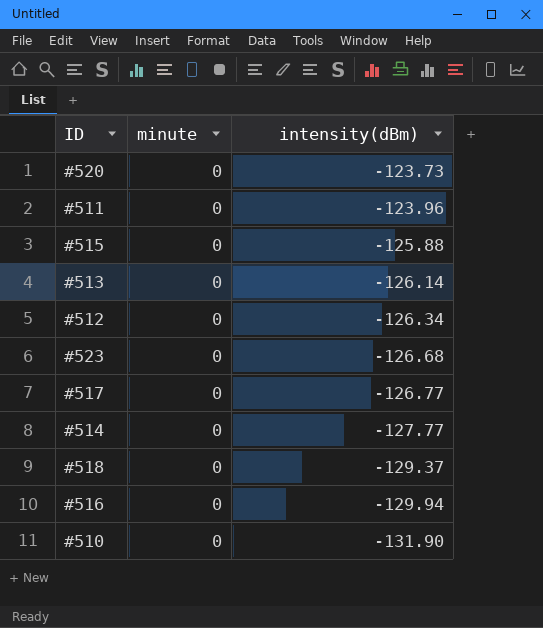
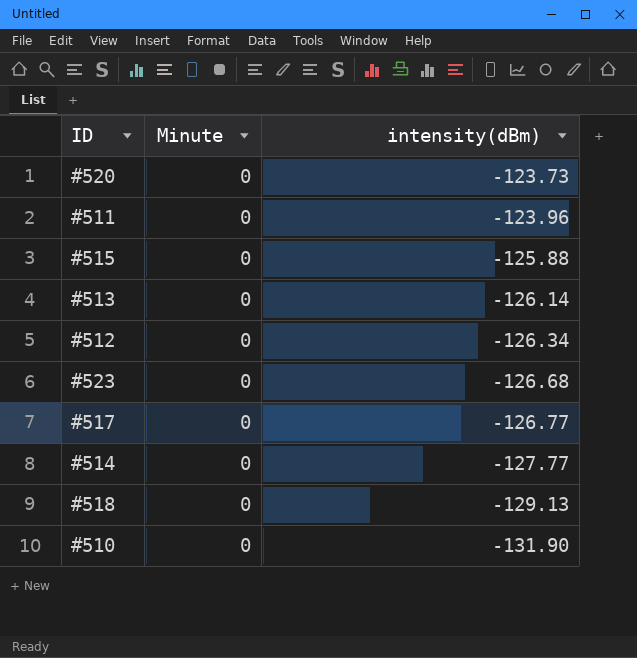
column name: minute -> Minute
row #516: 0 | -129.94 -> none
#518 | intensity(dBm): -129.37 -> -129.13

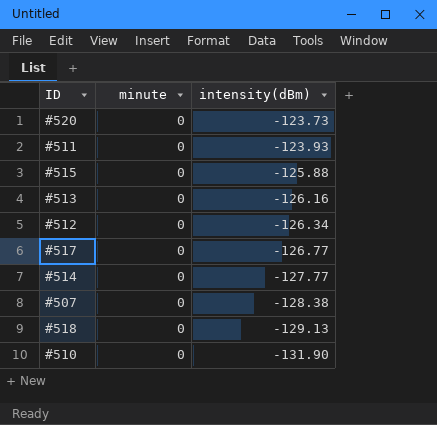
column name: Minute -> minute
row #523: 0 | -126.68 -> none
#511 | intensity(dBm): -123.96 -> -123.93
#513 | intensity(dBm): -126.14 -> -126.16
row #507: none -> 0 | -128.38

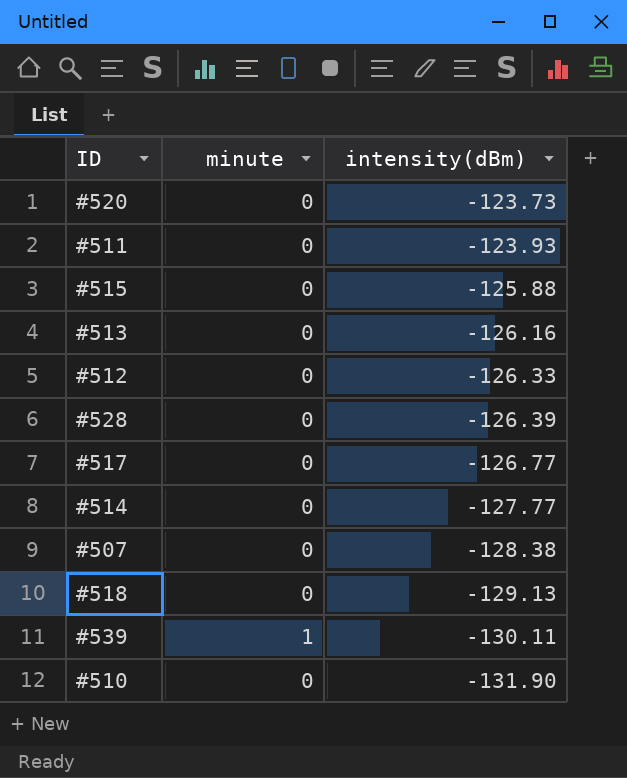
#512 | intensity(dBm): -126.34 -> -126.33
row #528: none -> 0 | -126.39
row #539: none -> 1 | -130.11

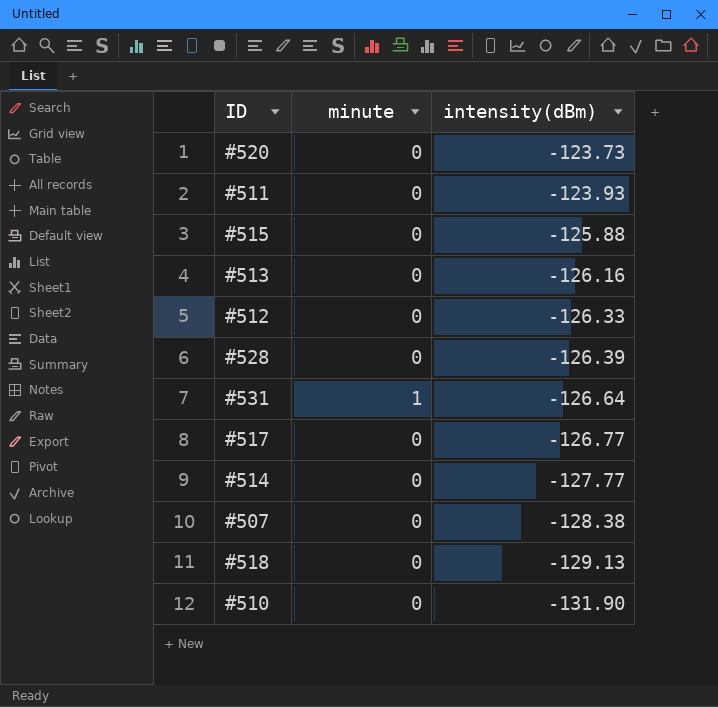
row #539: 1 | -130.11 -> none
row #531: none -> 1 | -126.64

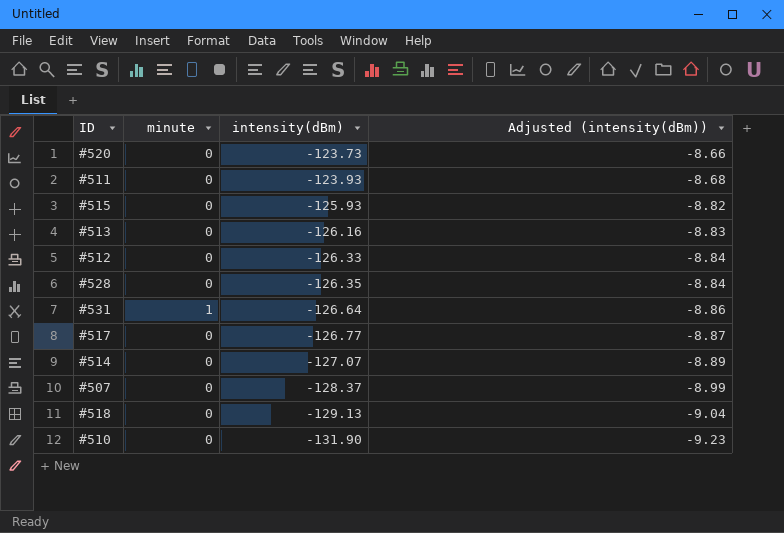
column Adjusted (intensity(dBm)) | formula: none -> [intensity(dBm)] * 0.07
#515 | intensity(dBm): -125.88 -> -125.93
#528 | intensity(dBm): -126.39 -> -126.35
#514 | intensity(dBm): -127.77 -> -127.07
#507 | intensity(dBm): -128.38 -> -128.37

